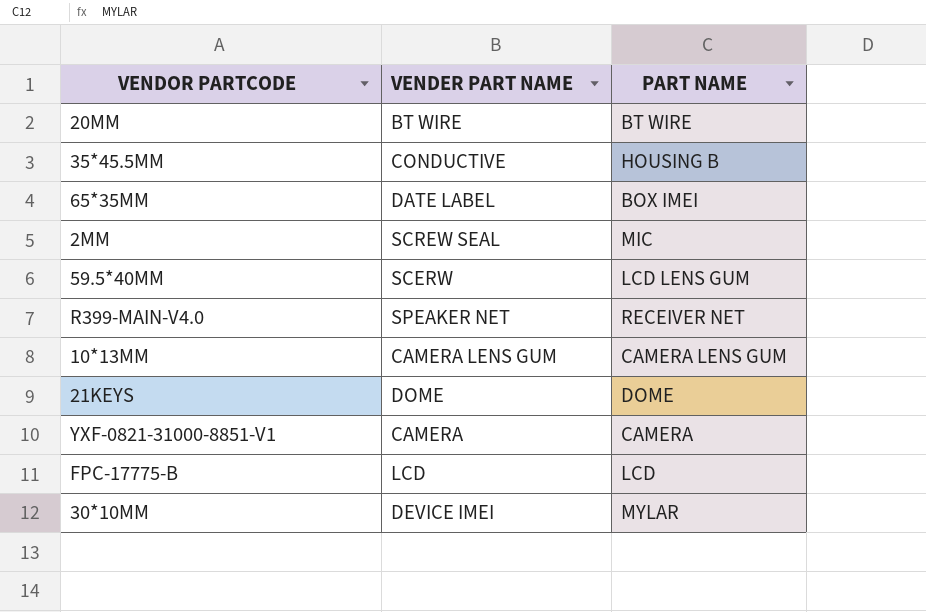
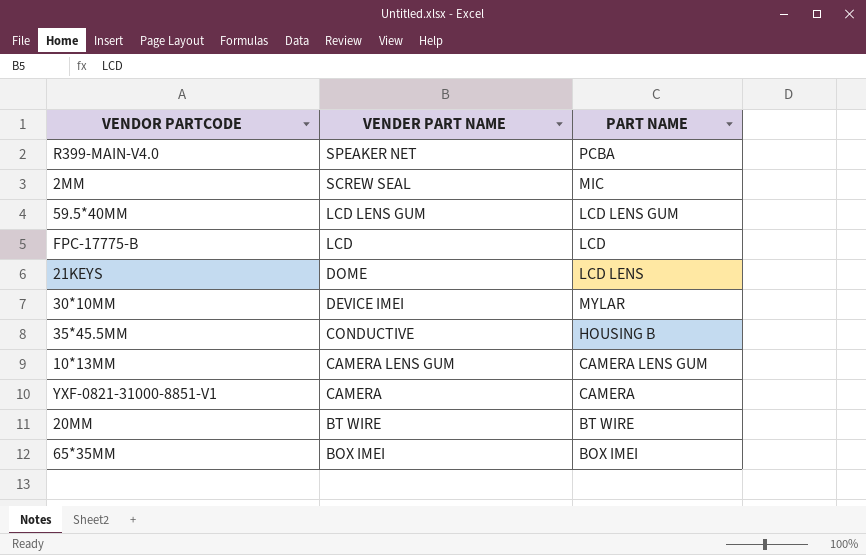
row order: none -> VENDER PART NAME descending
R399-MAIN-V4.0 | PART NAME: RECEIVER NET -> PCBA
59.5*40MM | VENDER PART NAME: SCERW -> LCD LENS GUM
21KEYS | PART NAME: DOME -> LCD LENS
65*35MM | VENDER PART NAME: DATE LABEL -> BOX IMEI

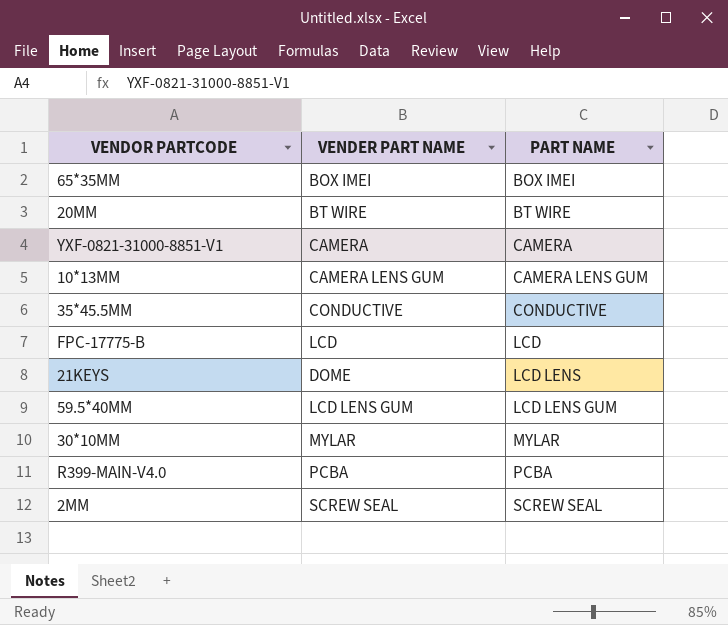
row order: VENDER PART NAME descending -> PART NAME ascending
35*45.5MM | PART NAME: HOUSING B -> CONDUCTIVE
30*10MM | VENDER PART NAME: DEVICE IMEI -> MYLAR
R399-MAIN-V4.0 | VENDER PART NAME: SPEAKER NET -> PCBA
2MM | PART NAME: MIC -> SCREW SEAL

